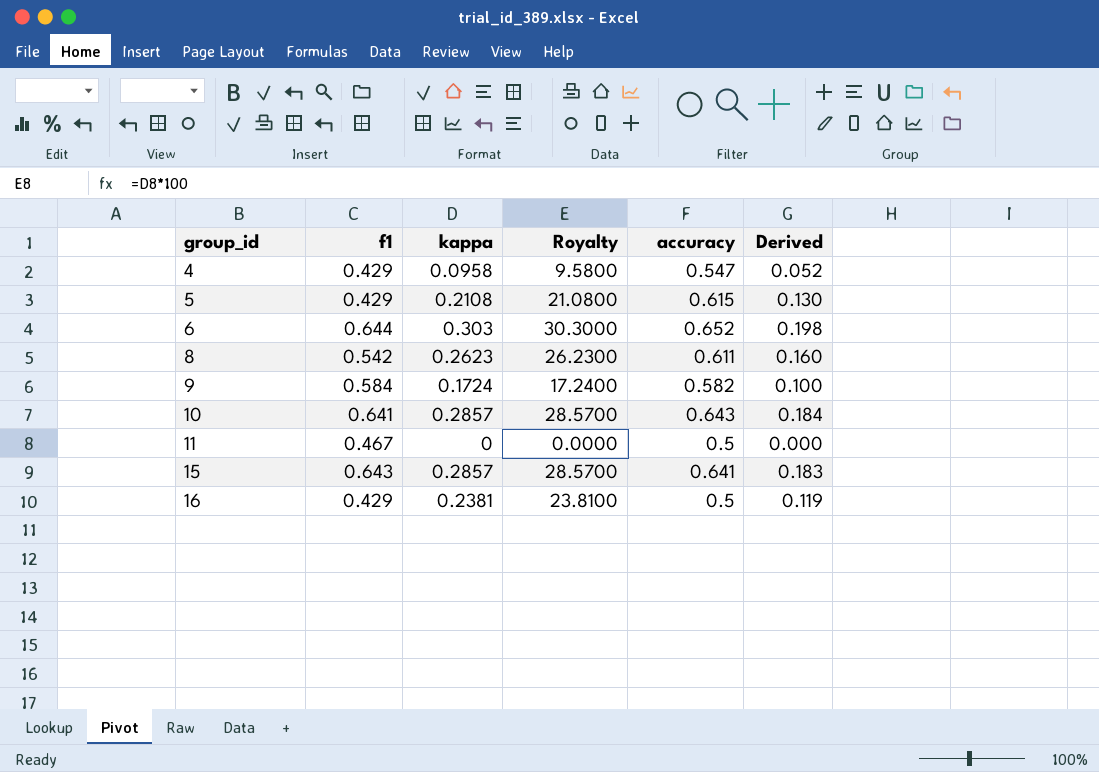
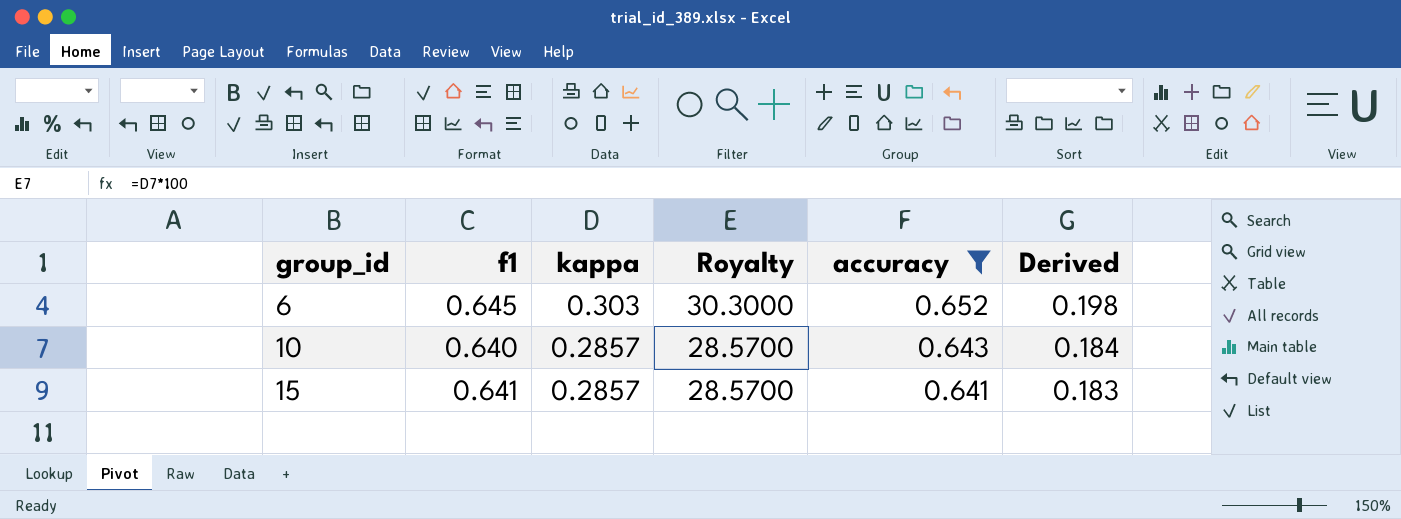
filter: none -> accuracy >= 0.641
6 | f1: 0.644 -> 0.645
10 | f1: 0.641 -> 0.640
15 | f1: 0.643 -> 0.641

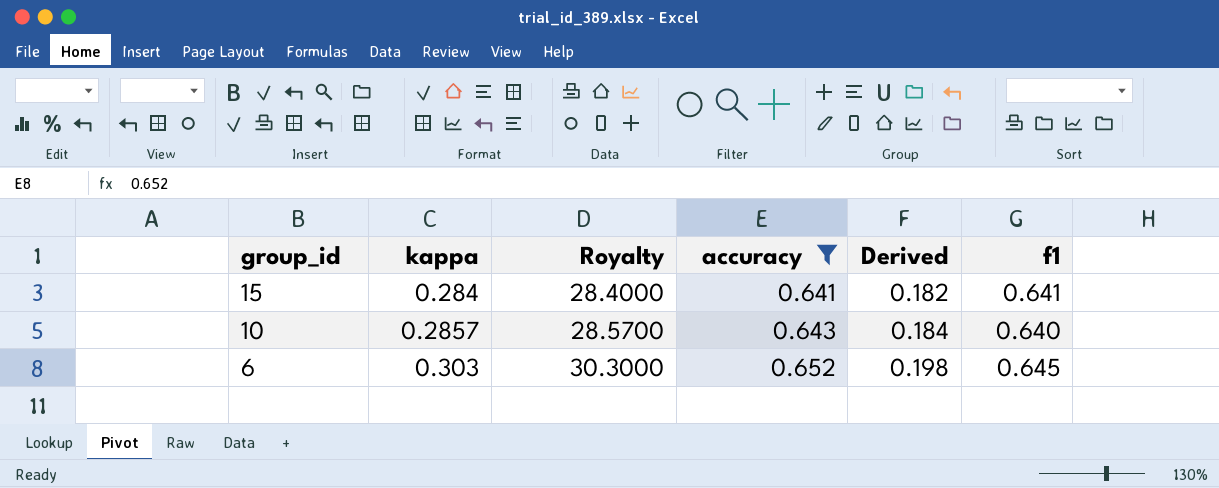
row order: group_id ascending -> group_id descending
column f1 | position: 2 -> 6
15 | kappa: 0.2857 -> 0.284
15 | Royalty: 28.5700 -> 28.4000
15 | Derived: 0.183 -> 0.182

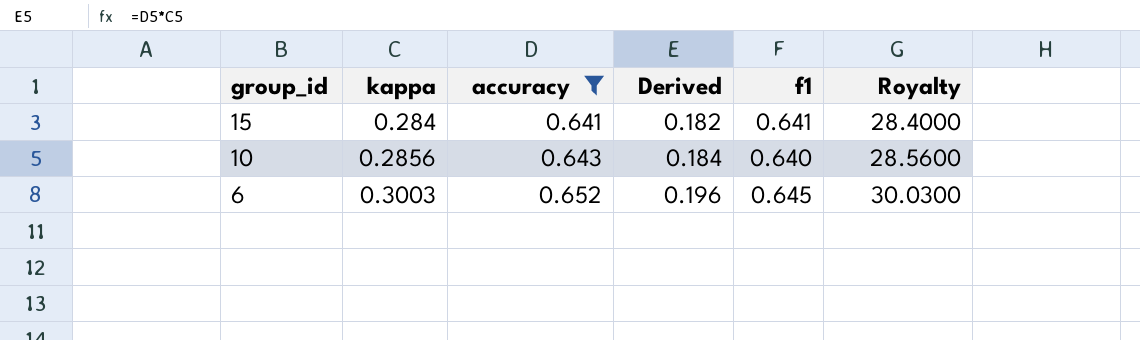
column Royalty | position: 3 -> 6
10 | kappa: 0.2857 -> 0.2856
10 | Royalty: 28.5700 -> 28.5600
6 | kappa: 0.303 -> 0.3003
6 | Derived: 0.198 -> 0.196
6 | Royalty: 30.3000 -> 30.0300

